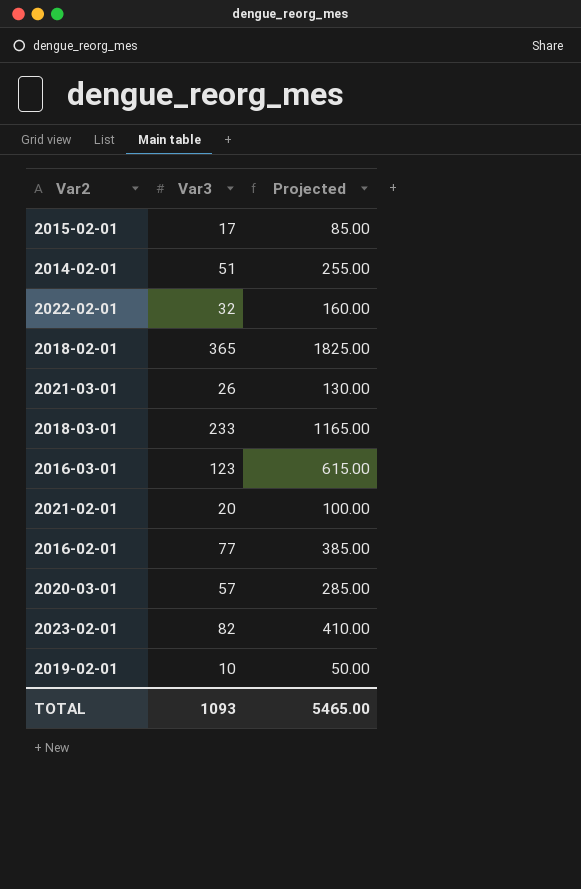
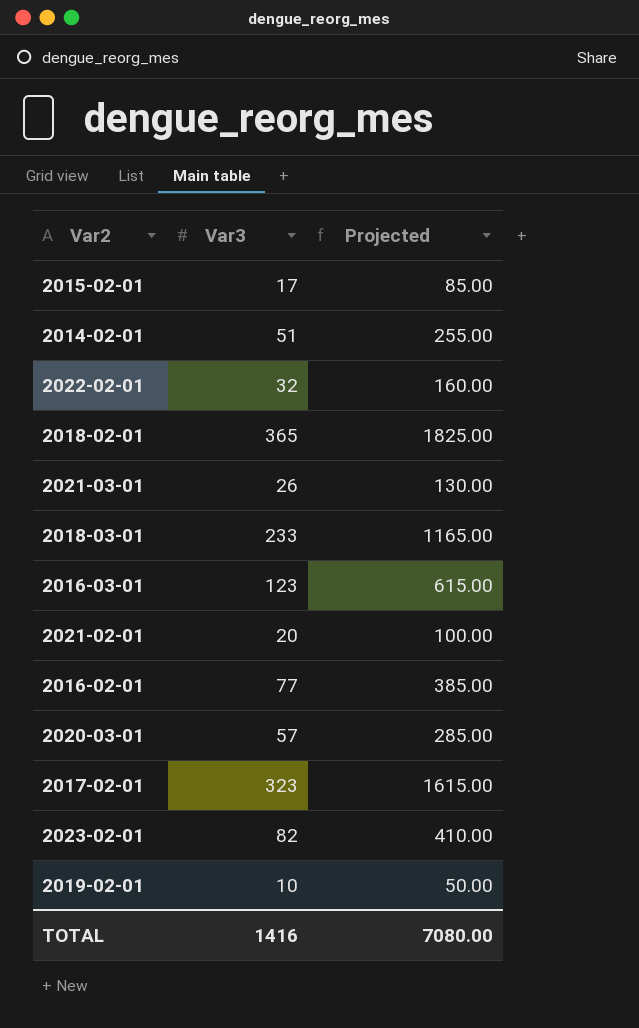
row 2017-02-01: none -> 323 | 1615.00
TOTAL | Var3: 1093 -> 1416
TOTAL | Projected: 5465.00 -> 7080.00

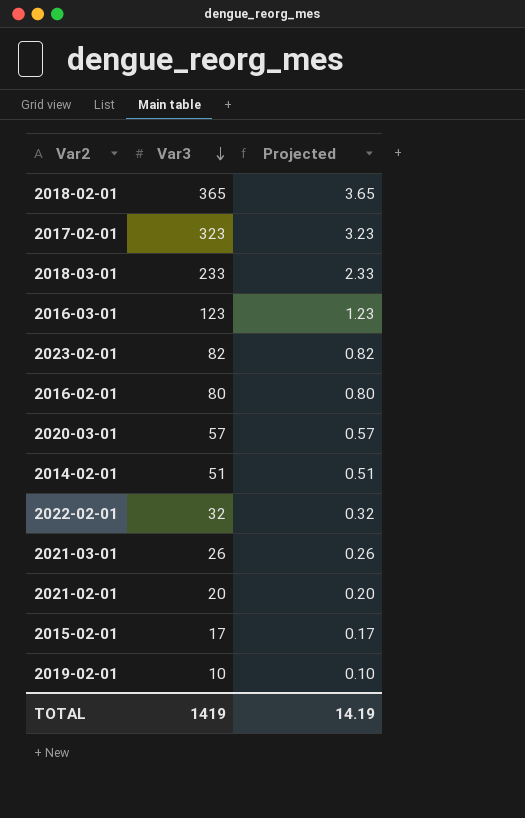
row order: none -> Var3 descending
column Projected | formula: [Var3] * 5 -> [Var3] * 0.01
2016-02-01 | Var3: 77 -> 80
TOTAL | Var3: 1416 -> 1419
TOTAL | Projected: 7080.00 -> 14.19

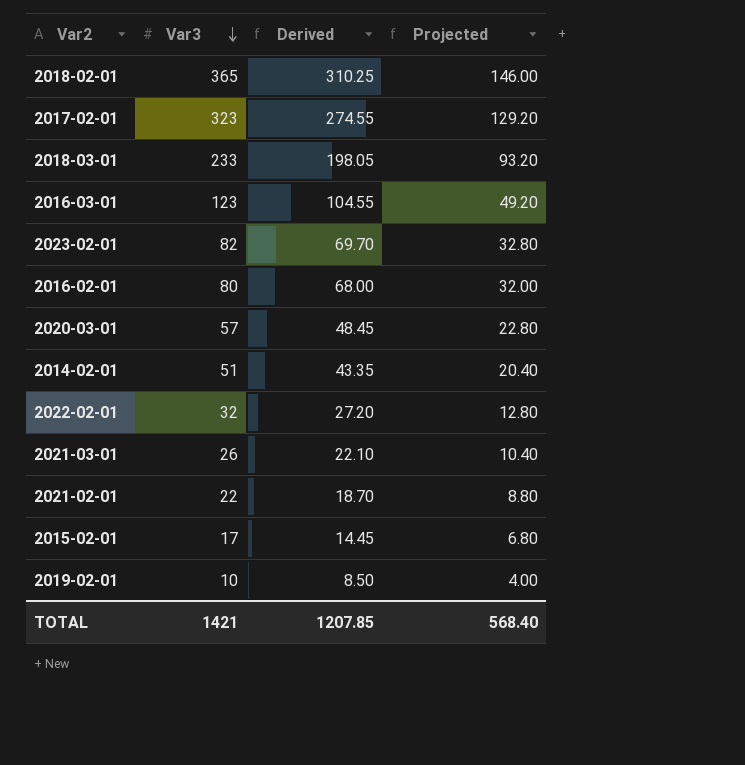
column Derived | formula: none -> [Var3] * 0.85
column Projected | formula: [Var3] * 0.01 -> [Var3] * 0.4
2021-02-01 | Var3: 20 -> 22
TOTAL | Var3: 1419 -> 1421
TOTAL | Projected: 14.19 -> 568.40

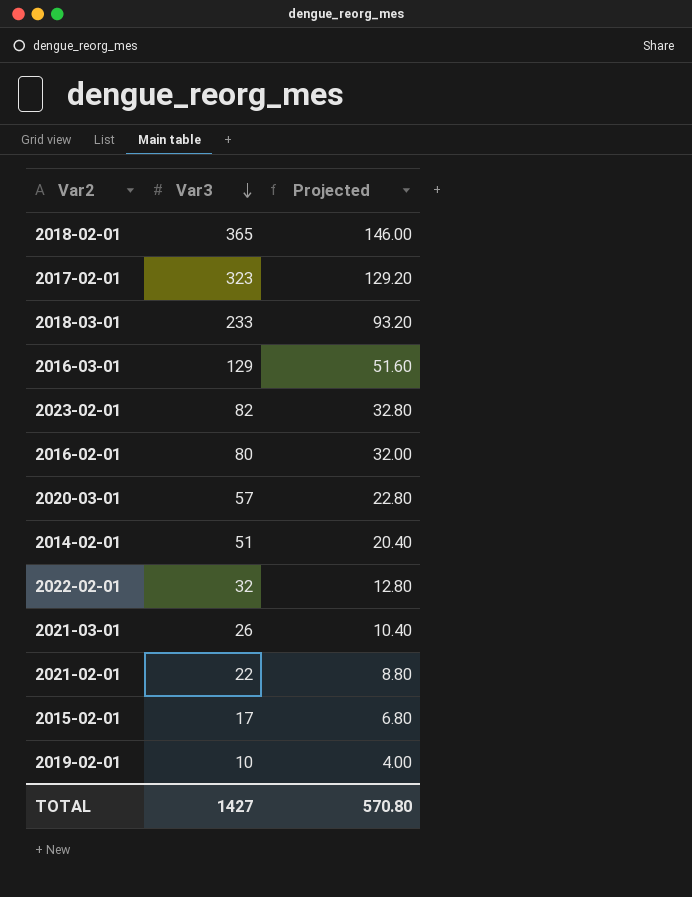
column Derived | formula: [Var3] * 0.85 -> none
2016-03-01 | Var3: 123 -> 129
2016-03-01 | Projected: 49.20 -> 51.60
TOTAL | Var3: 1421 -> 1427
TOTAL | Projected: 568.40 -> 570.80

